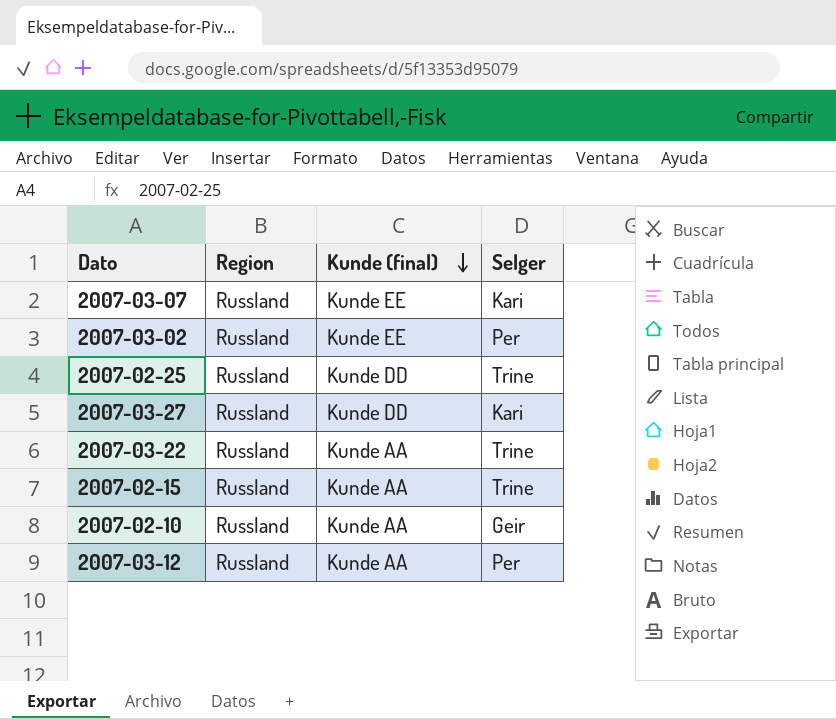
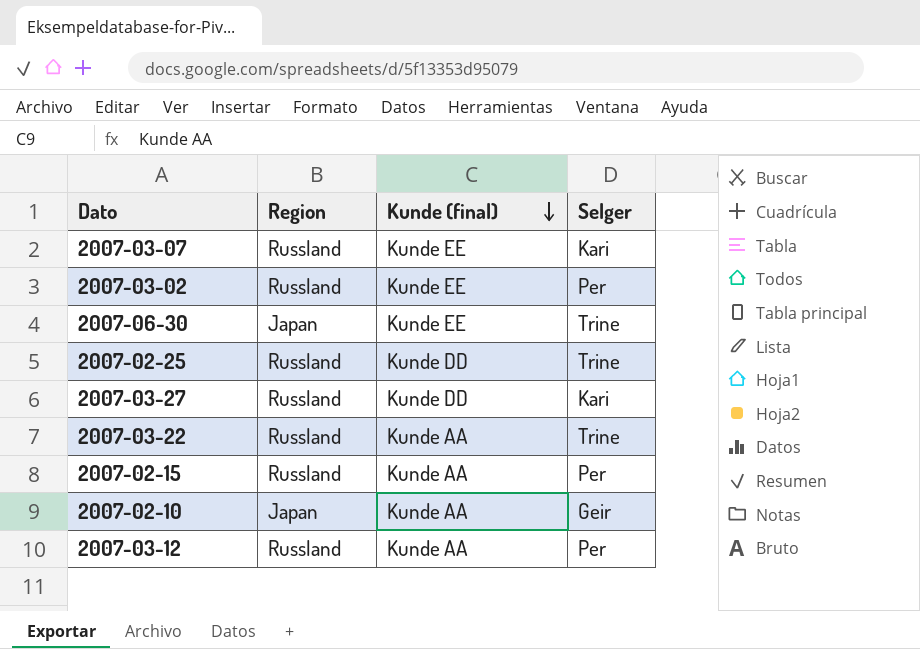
row 2007-06-30: none -> Japan | Kunde EE | Trine
2007-02-15 | Selger: Trine -> Per
2007-02-10 | Region: Russland -> Japan

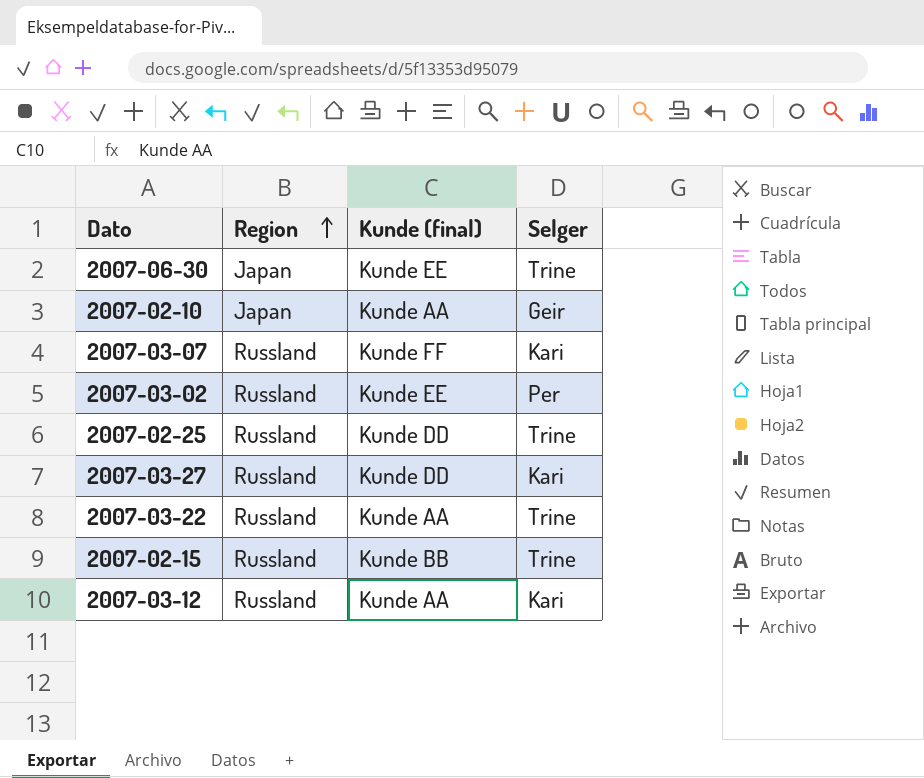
row order: Kunde (final) descending -> Region ascending
2007-03-07 | Kunde (final): Kunde EE -> Kunde FF
2007-02-15 | Kunde (final): Kunde AA -> Kunde BB
2007-02-15 | Selger: Per -> Trine
2007-03-12 | Selger: Per -> Kari

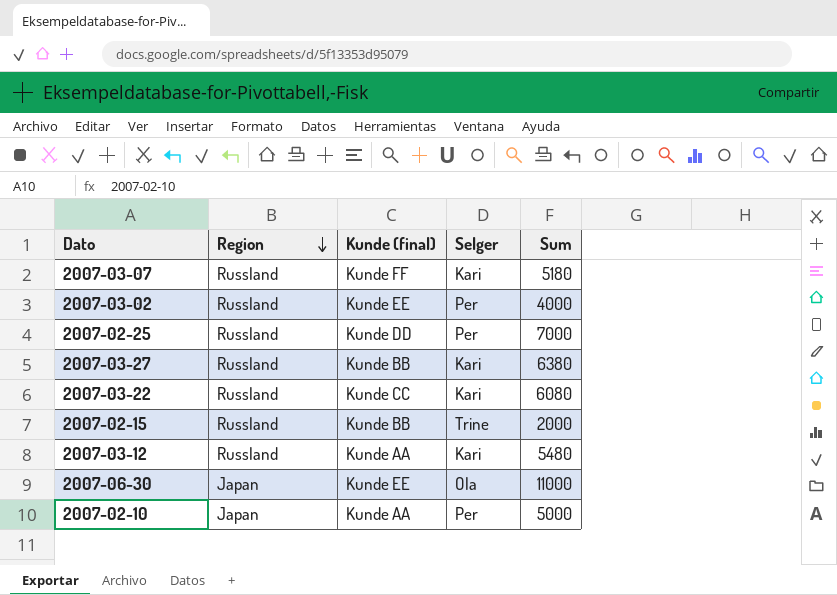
row order: Region ascending -> Region descending
column Sum | position: none -> 5
2007-02-25 | Selger: Trine -> Per
2007-03-27 | Kunde (final): Kunde DD -> Kunde BB
2007-03-22 | Kunde (final): Kunde AA -> Kunde CC
2007-03-22 | Selger: Trine -> Kari
2007-06-30 | Selger: Trine -> Ola
2007-02-10 | Selger: Geir -> Per

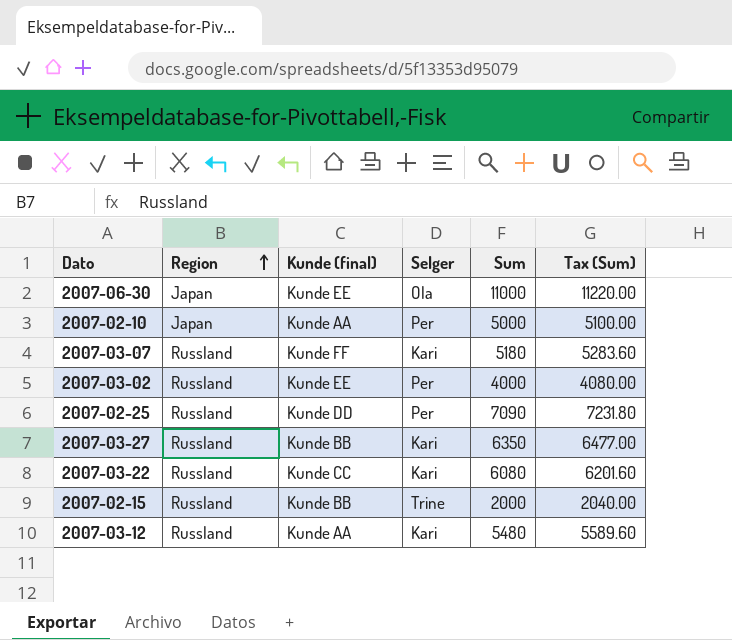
row order: Region descending -> Region ascending
column Tax (Sum) | formula: none -> [Sum] * 1.02
2007-02-25 | Sum: 7000 -> 7090
2007-03-27 | Sum: 6380 -> 6350

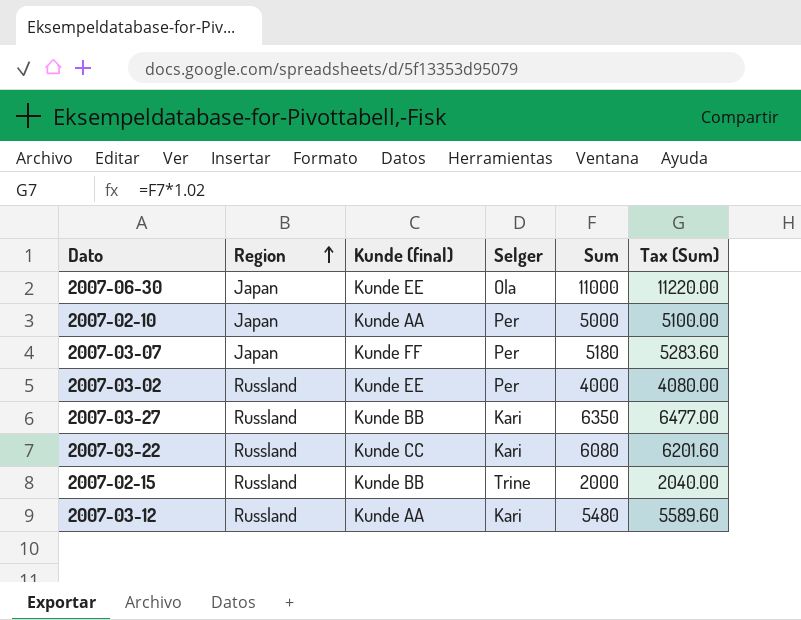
row 2007-02-25: Russland | Kunde DD | Per | 7090 | 7231.80 -> none
2007-03-07 | Region: Russland -> Japan
2007-03-07 | Selger: Kari -> Per

